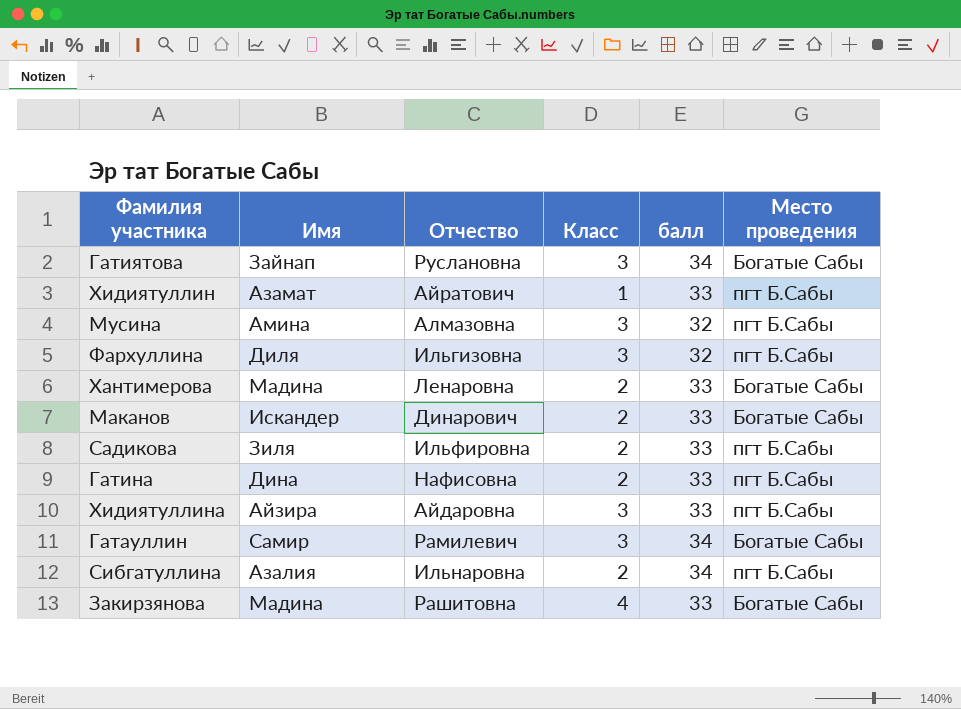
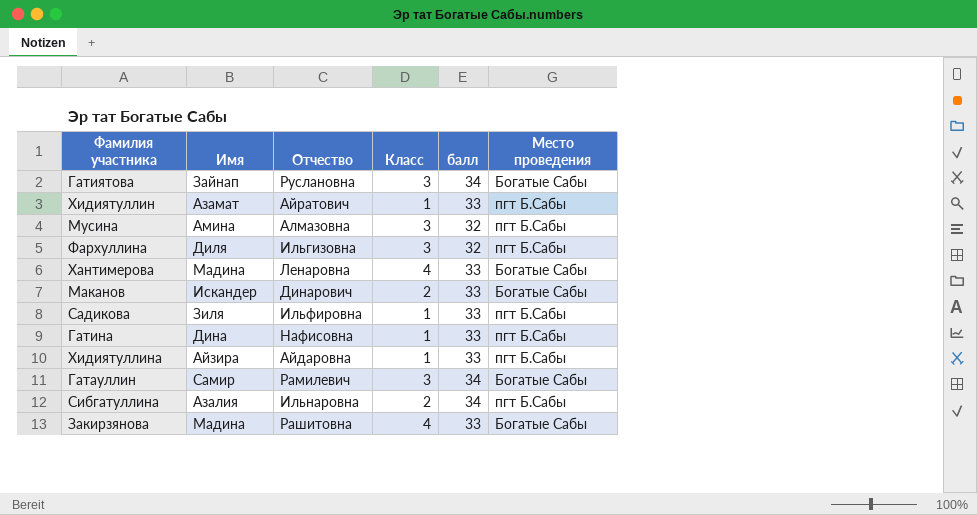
Хантимерова | Класс: 2 -> 4
Садикова | Класс: 2 -> 1
Гатина | Класс: 2 -> 1
Хидиятуллина | Класс: 3 -> 1

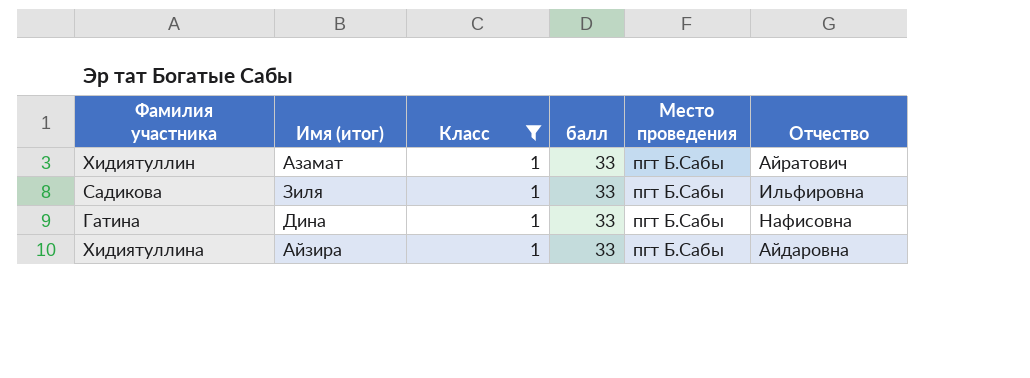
filter: none -> Класс = 1
column name: Имя -> Имя (итог)
column Отчество | position: 3 -> 6

